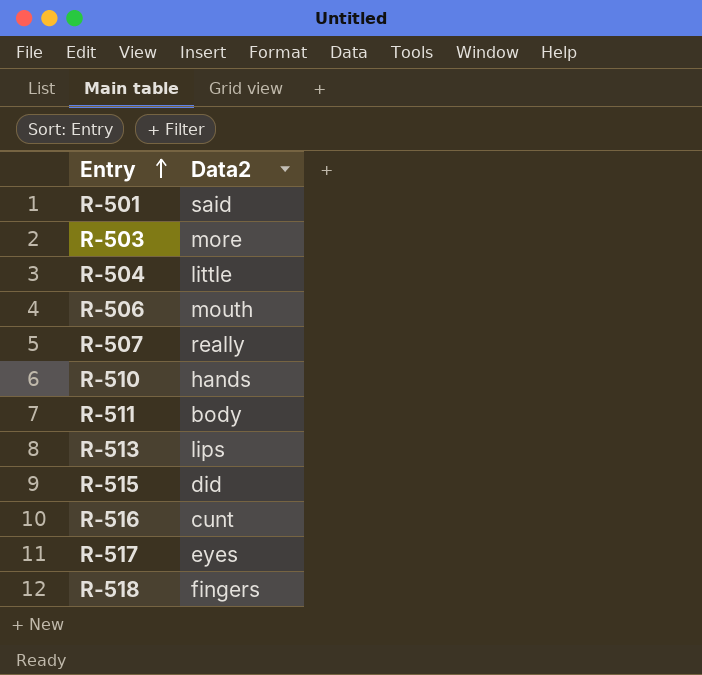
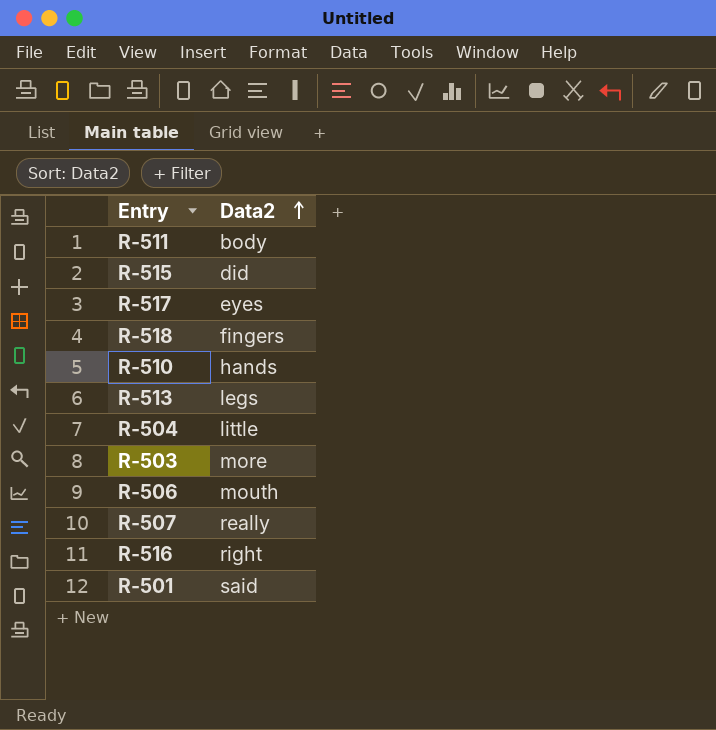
row order: Entry ascending -> Data2 ascending
R-513 | Data2: lips -> legs
R-516 | Data2: cunt -> right

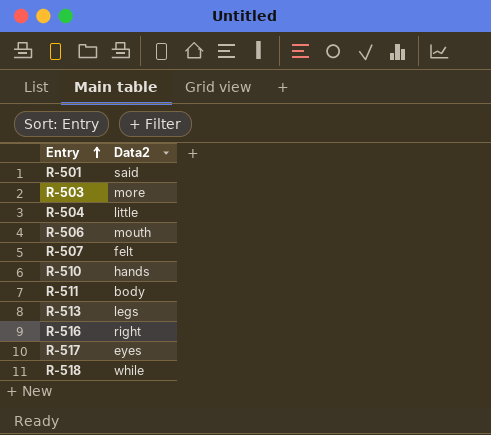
row order: Data2 ascending -> Entry ascending
row R-515: did -> none
R-507 | Data2: really -> felt
R-518 | Data2: fingers -> while

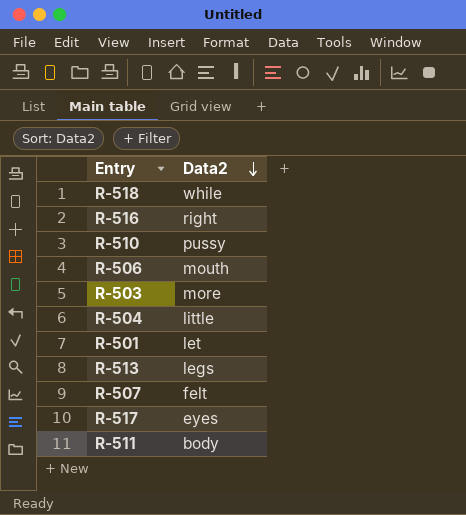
row order: Entry ascending -> Data2 descending
R-510 | Data2: hands -> pussy
R-501 | Data2: said -> let

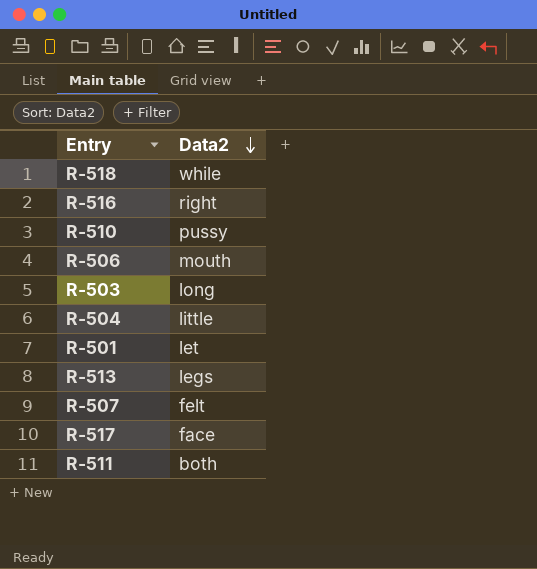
R-503 | Data2: more -> long
R-517 | Data2: eyes -> face
R-511 | Data2: body -> both

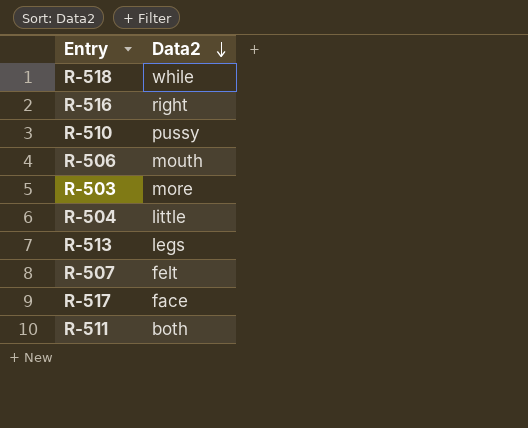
row R-501: let -> none
R-503 | Data2: long -> more

